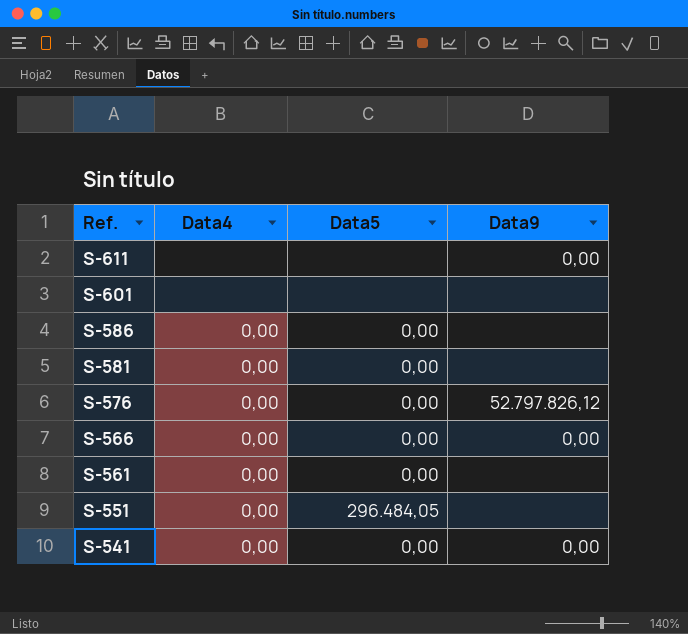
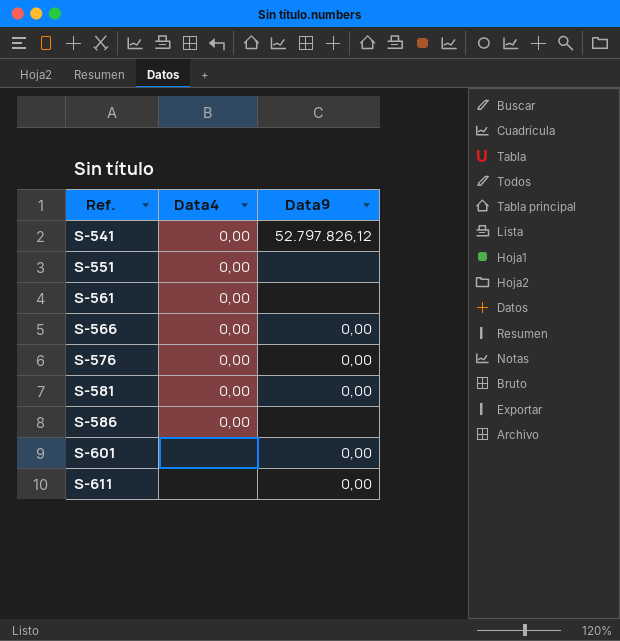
row order: Ref. descending -> Ref. ascending
column Data5 | position: 3 -> none
S-541 | Data9: 0,00 -> 52.797.826,12
S-576 | Data9: 52.797.826,12 -> 0,00
S-581 | Data9: none -> 0,00
S-601 | Data9: none -> 0,00

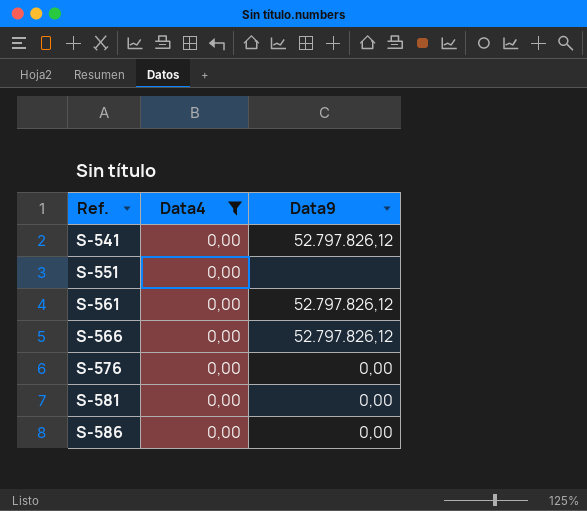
filter: none -> Data4 = 0,00
S-561 | Data9: none -> 52.797.826,12
S-566 | Data9: 0,00 -> 52.797.826,12
S-586 | Data9: none -> 0,00

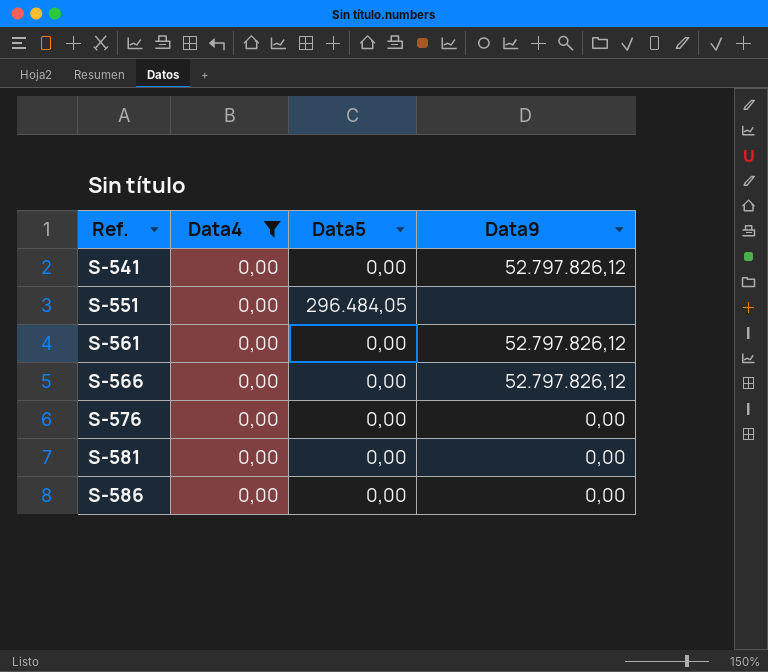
column Data5 | position: none -> 3

